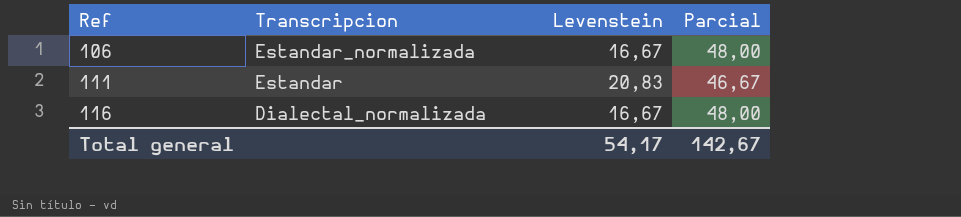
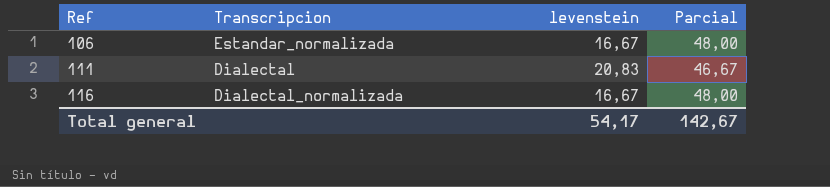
column name: Levenstein -> levenstein
111 | Transcripcion: Estandar -> Dialectal

